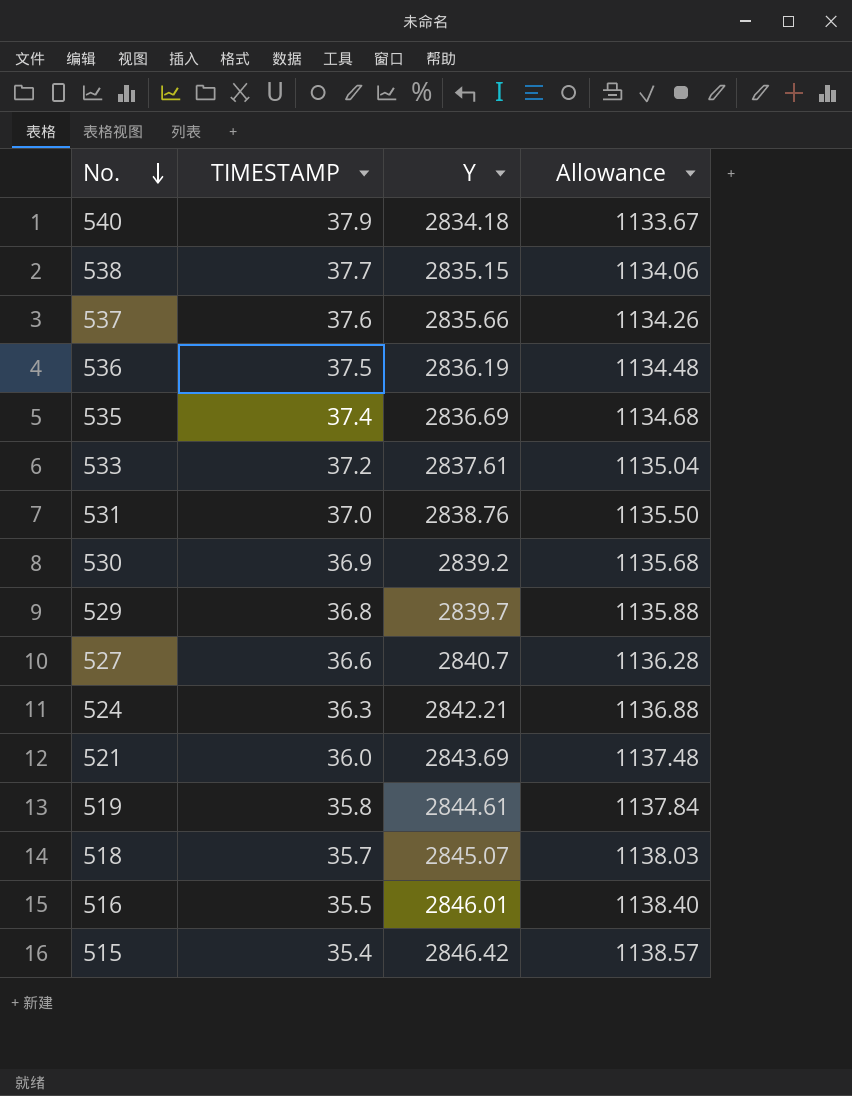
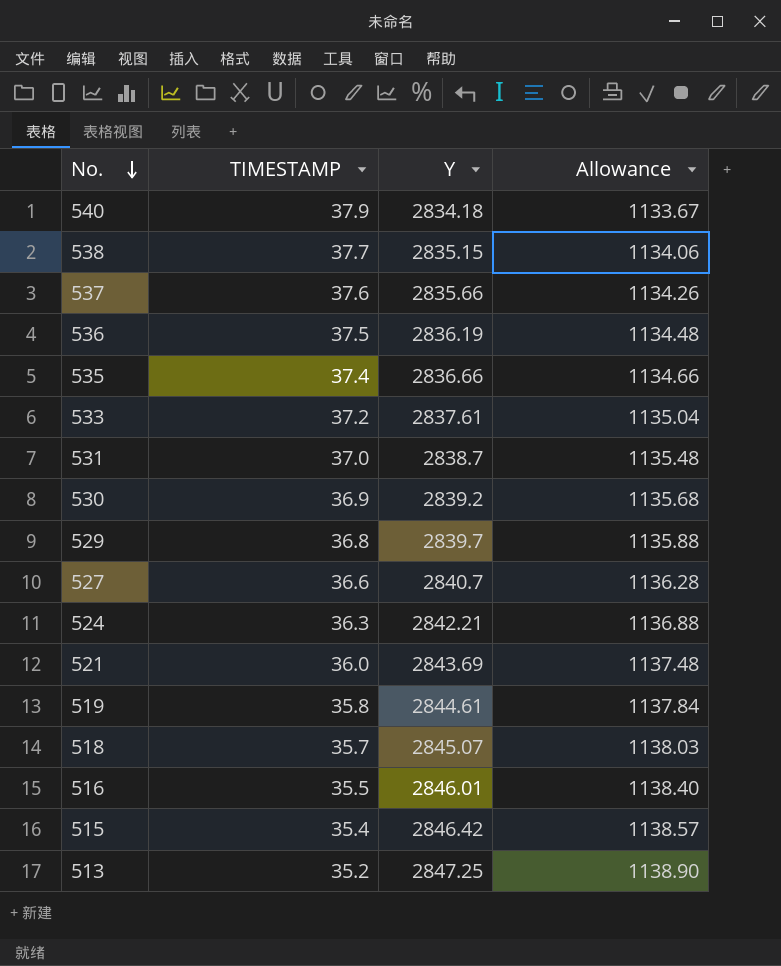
535 | Y: 2836.69 -> 2836.66
535 | Allowance: 1134.68 -> 1134.66
531 | Y: 2838.76 -> 2838.7
531 | Allowance: 1135.50 -> 1135.48
row 513: none -> 35.2 | 2847.25 | 1138.90

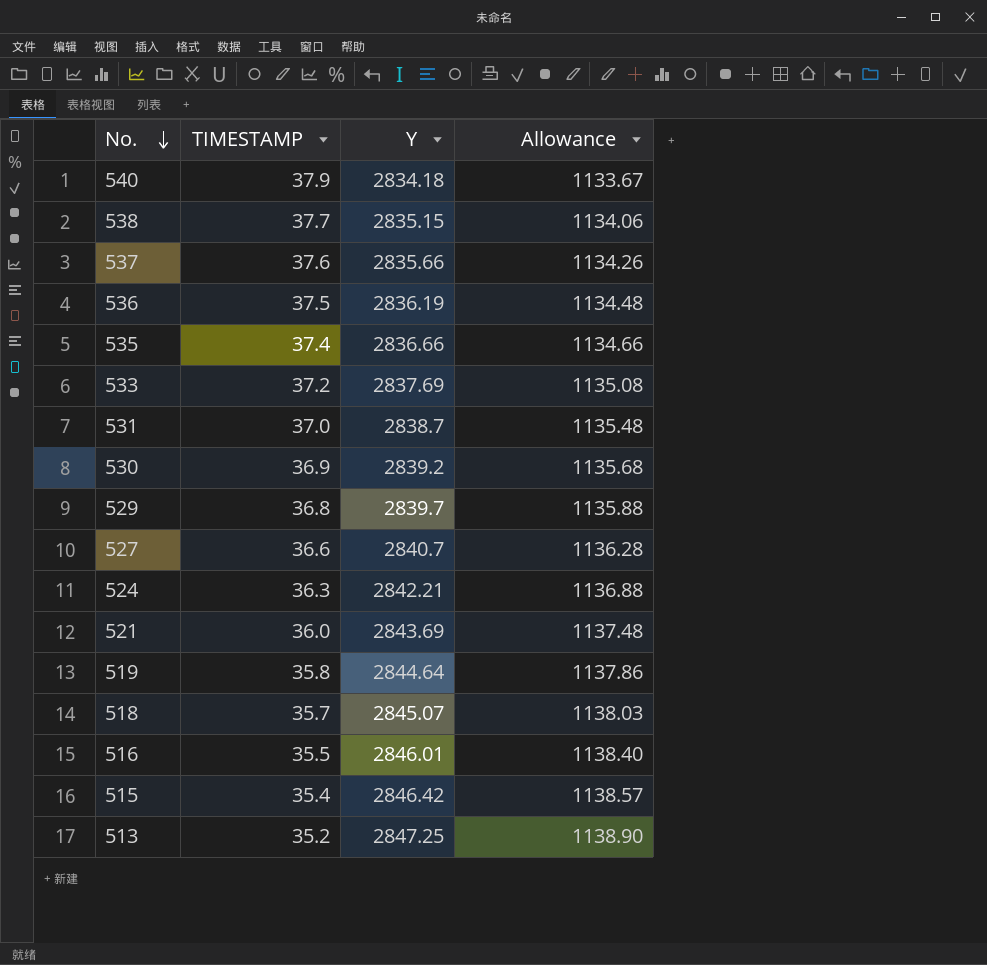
533 | Y: 2837.61 -> 2837.69
533 | Allowance: 1135.04 -> 1135.08
519 | Y: 2844.61 -> 2844.64
519 | Allowance: 1137.84 -> 1137.86

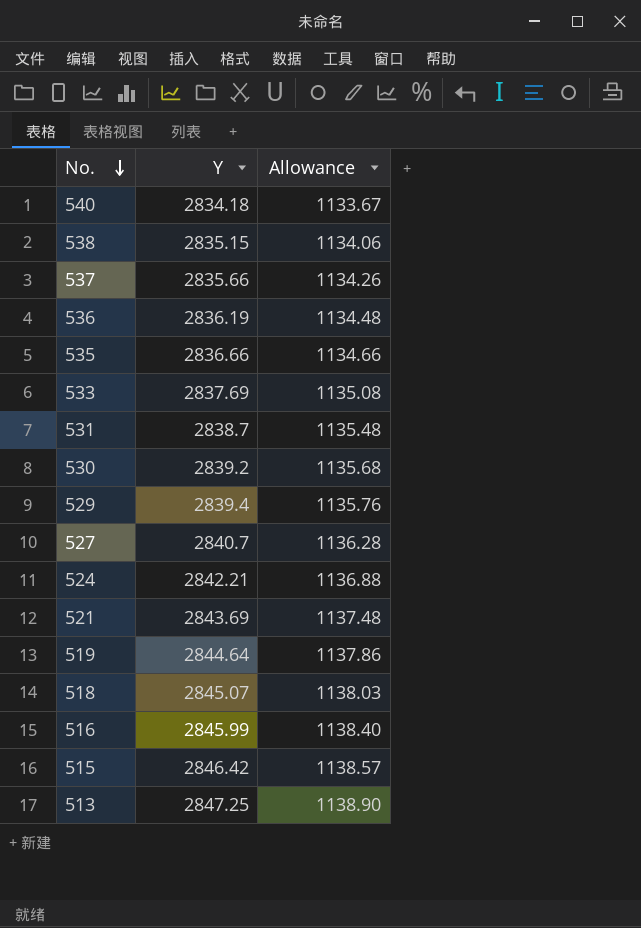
column TIMESTAMP | position: 2 -> none
529 | Y: 2839.7 -> 2839.4
529 | Allowance: 1135.88 -> 1135.76
516 | Y: 2846.01 -> 2845.99

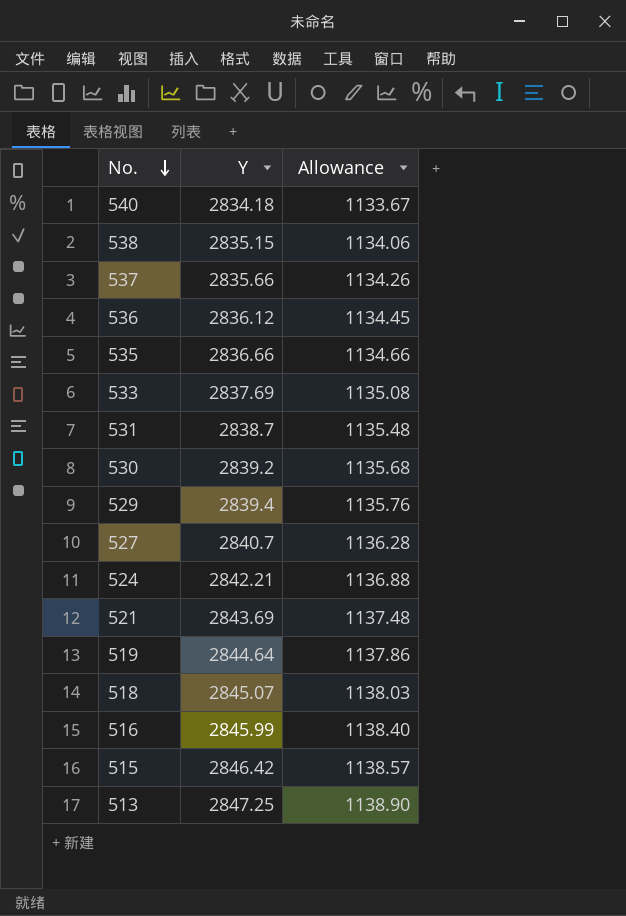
536 | Y: 2836.19 -> 2836.12
536 | Allowance: 1134.48 -> 1134.45

